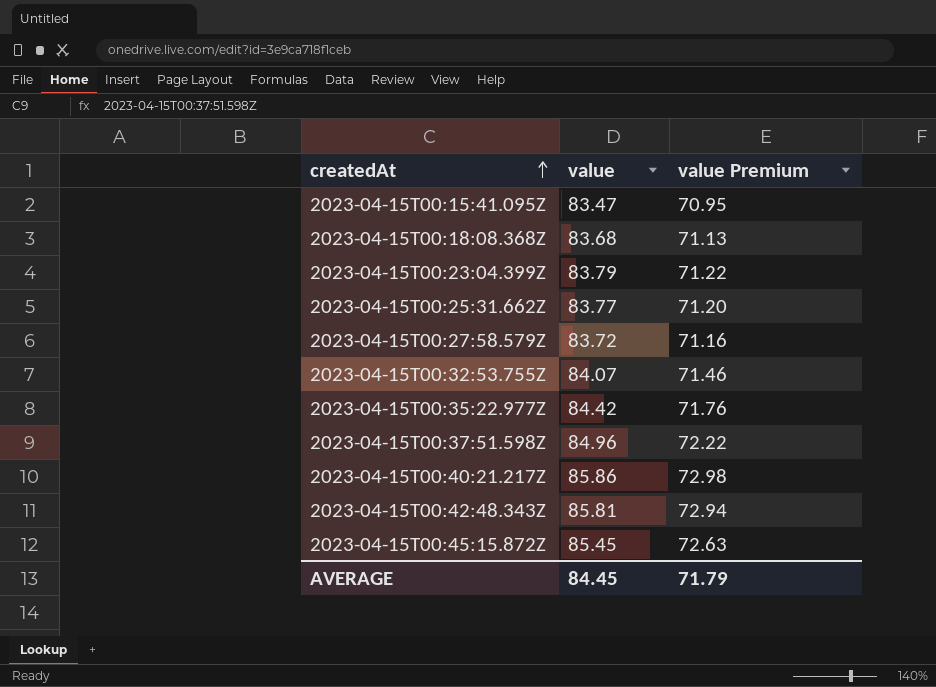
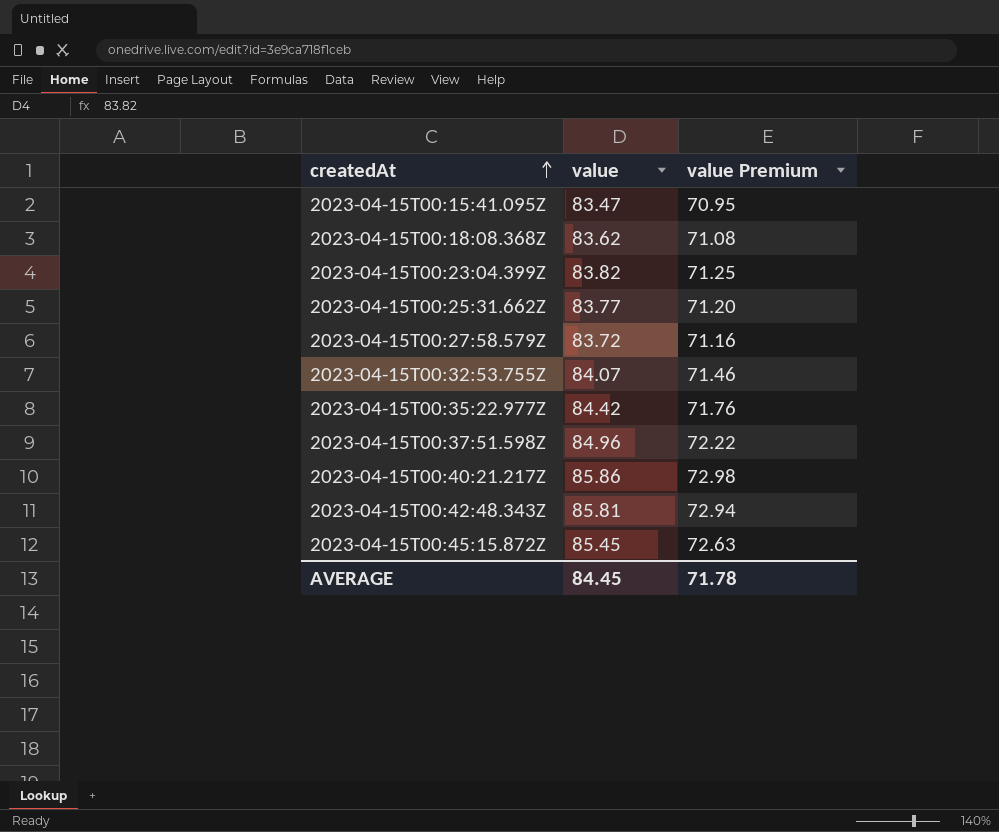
2023-04-15T00:18:08.368Z | value: 83.68 -> 83.62
2023-04-15T00:18:08.368Z | value Premium: 71.13 -> 71.08
2023-04-15T00:23:04.399Z | value: 83.79 -> 83.82
2023-04-15T00:23:04.399Z | value Premium: 71.22 -> 71.25
AVERAGE | value Premium: 71.79 -> 71.78

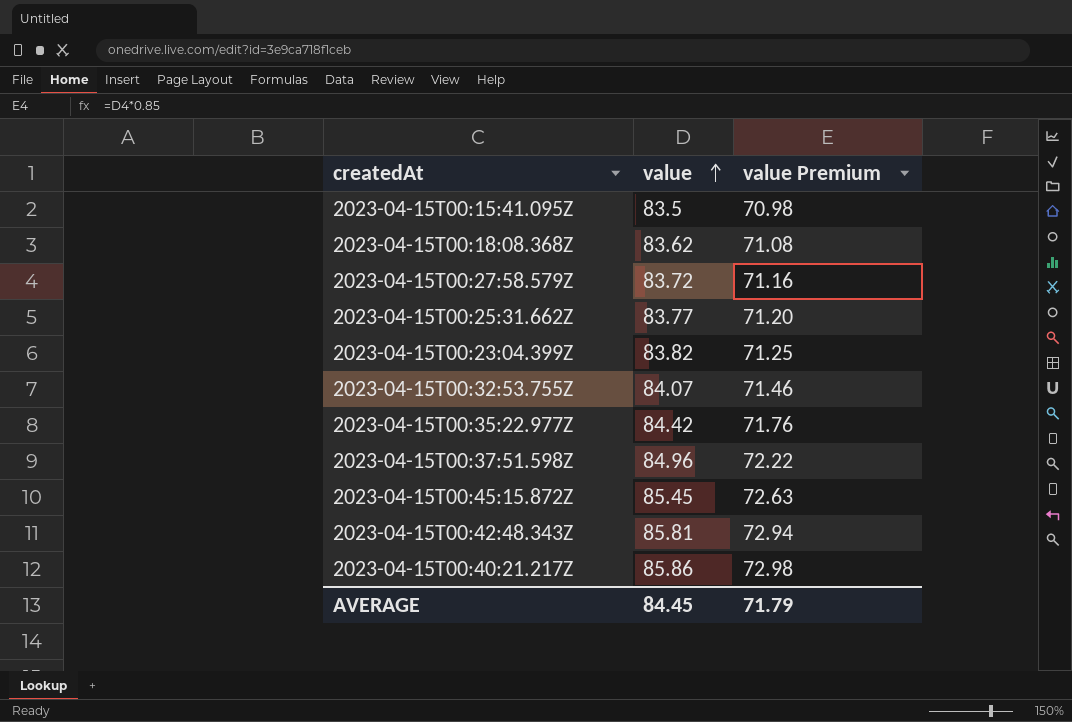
row order: createdAt ascending -> value ascending
2023-04-15T00:15:41.095Z | value: 83.47 -> 83.5
2023-04-15T00:15:41.095Z | value Premium: 70.95 -> 70.98
AVERAGE | value Premium: 71.78 -> 71.79

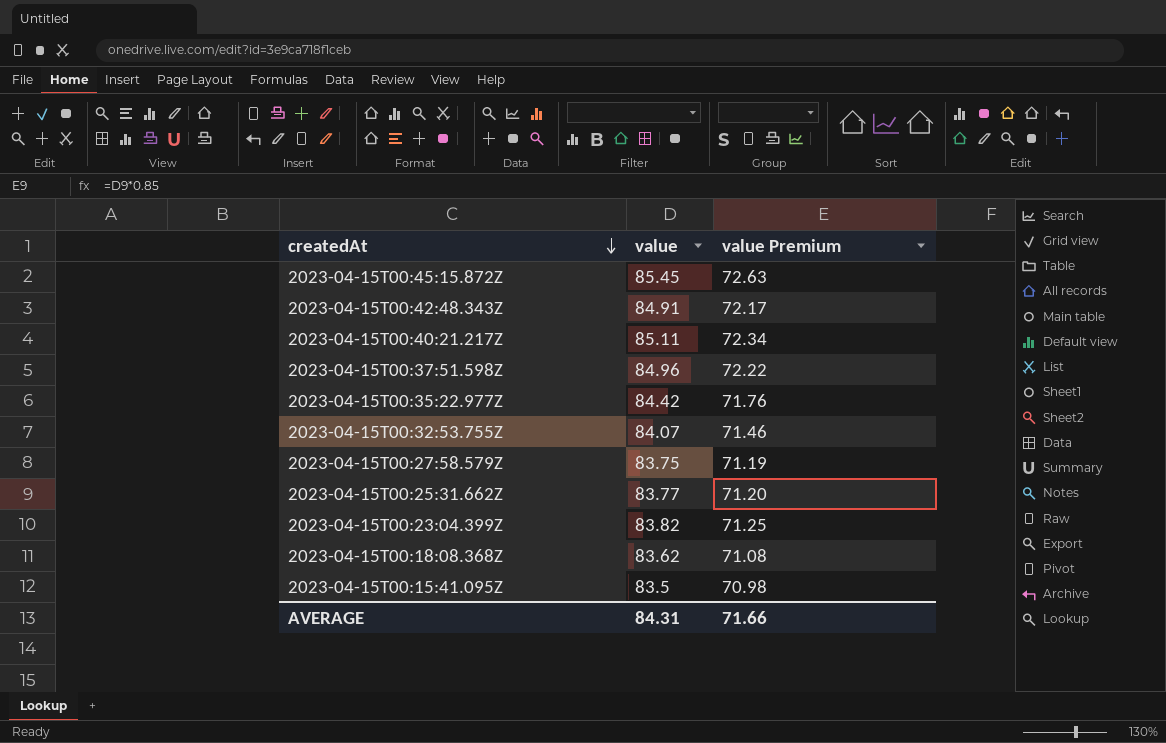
row order: value ascending -> createdAt descending
2023-04-15T00:42:48.343Z | value: 85.81 -> 84.91
2023-04-15T00:42:48.343Z | value Premium: 72.94 -> 72.17
2023-04-15T00:40:21.217Z | value: 85.86 -> 85.11
2023-04-15T00:40:21.217Z | value Premium: 72.98 -> 72.34
2023-04-15T00:27:58.579Z | value: 83.72 -> 83.75
2023-04-15T00:27:58.579Z | value Premium: 71.16 -> 71.19
AVERAGE | value: 84.45 -> 84.31
AVERAGE | value Premium: 71.79 -> 71.66

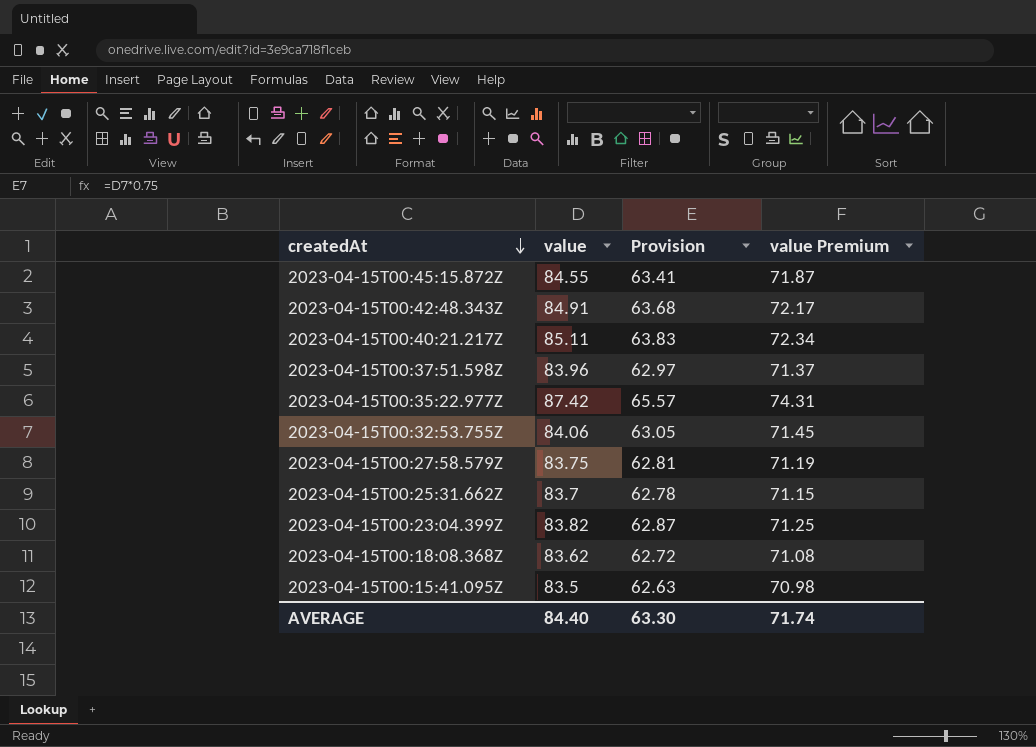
column Provision | formula: none -> [value] * 0.75
2023-04-15T00:45:15.872Z | value: 85.45 -> 84.55
2023-04-15T00:45:15.872Z | value Premium: 72.63 -> 71.87
2023-04-15T00:37:51.598Z | value: 84.96 -> 83.96
2023-04-15T00:37:51.598Z | value Premium: 72.22 -> 71.37
2023-04-15T00:35:22.977Z | value: 84.42 -> 87.42
2023-04-15T00:35:22.977Z | value Premium: 71.76 -> 74.31
2023-04-15T00:32:53.755Z | value: 84.07 -> 84.06
2023-04-15T00:32:53.755Z | value Premium: 71.46 -> 71.45
2023-04-15T00:25:31.662Z | value: 83.77 -> 83.7
2023-04-15T00:25:31.662Z | value Premium: 71.20 -> 71.15
AVERAGE | value: 84.31 -> 84.40
AVERAGE | value Premium: 71.66 -> 71.74

